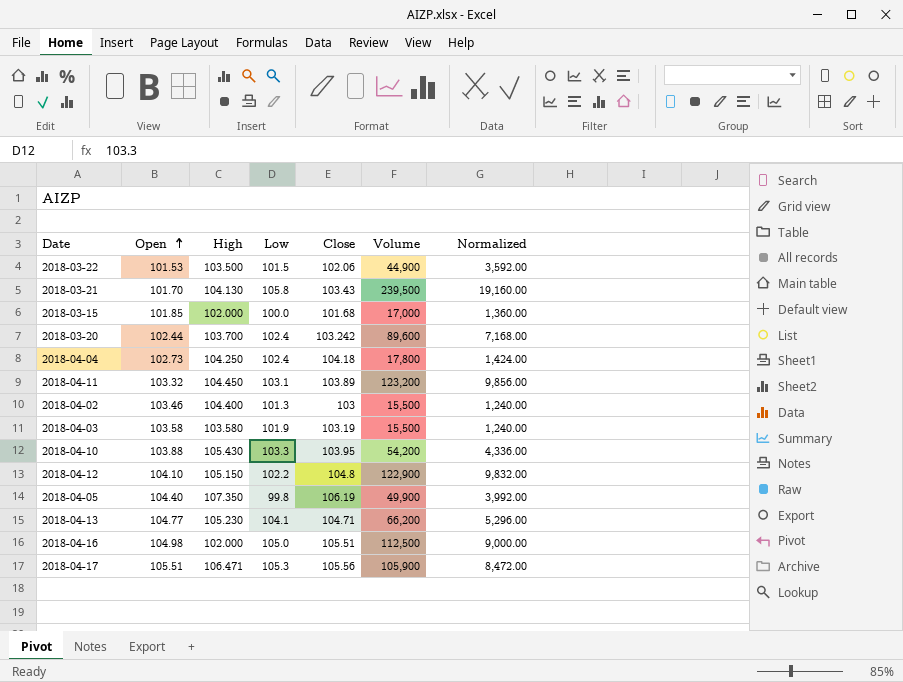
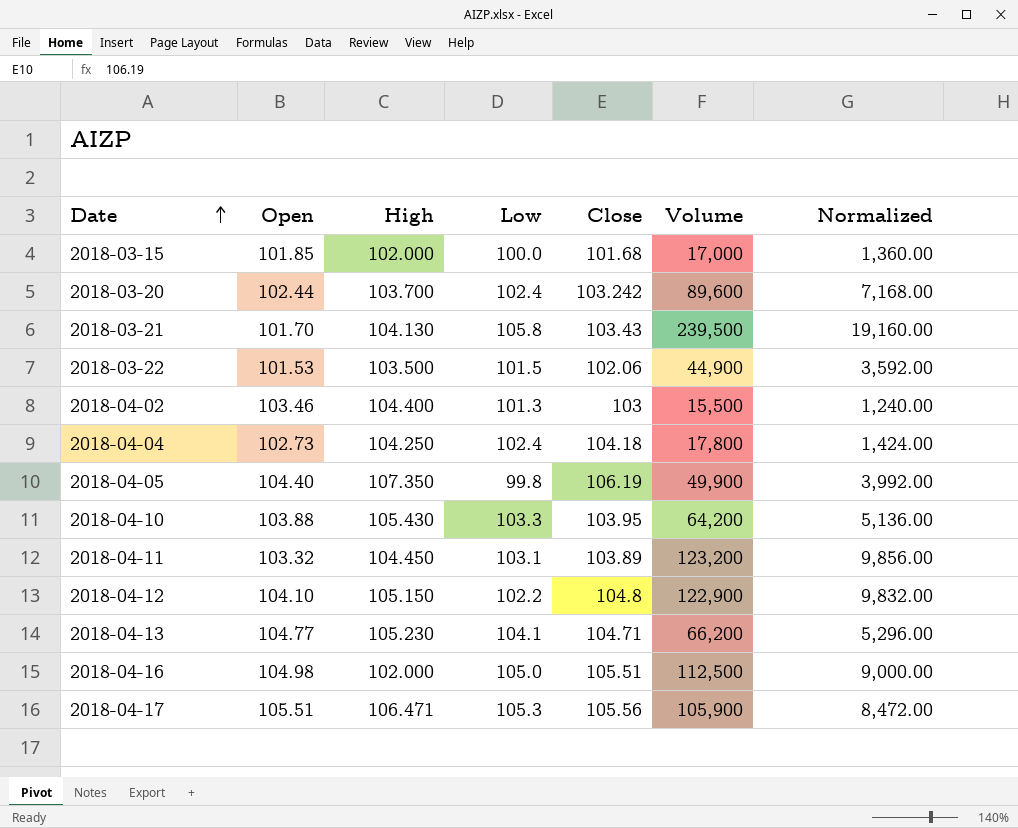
row order: Open ascending -> Date ascending
row 2018-04-03: 103.58 | 103.580 | 101.9 | 103.19 | 15,500 | 1,240.00 -> none
2018-04-10 | Volume: 54,200 -> 64,200
2018-04-10 | Normalized: 4,336.00 -> 5,136.00

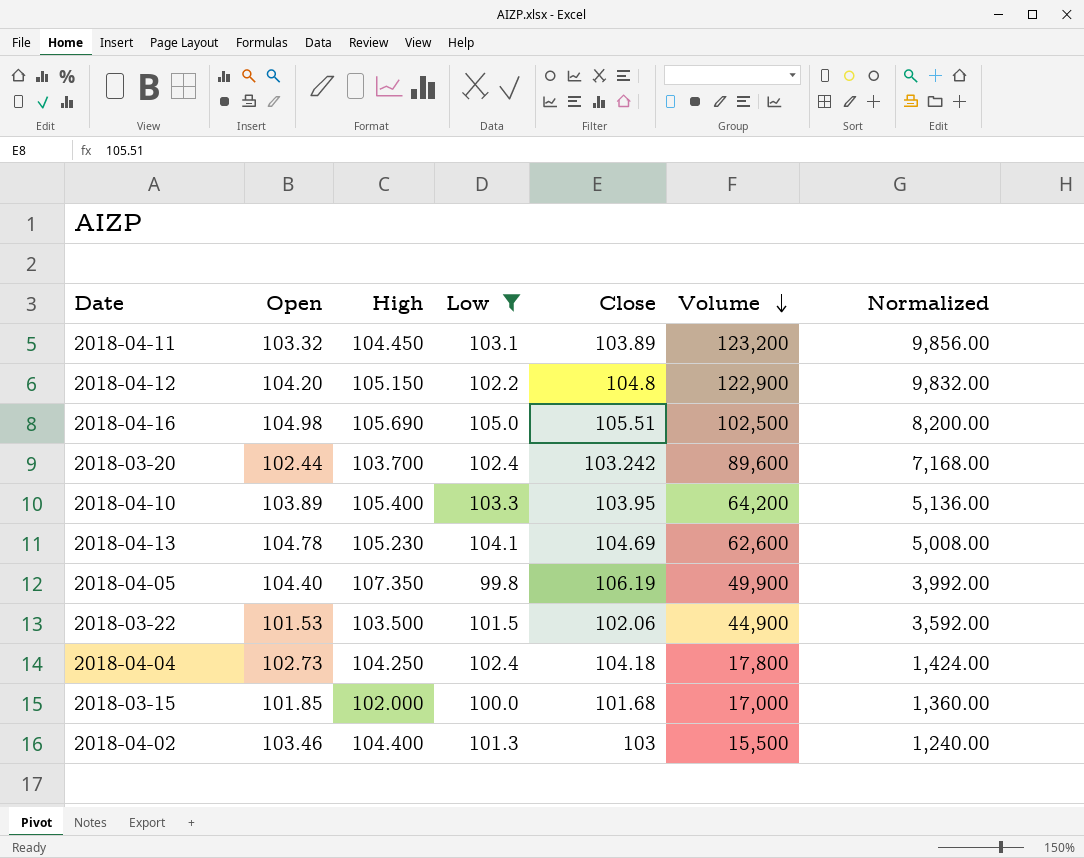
filter: none -> Low <= 105.0
row order: Date ascending -> Volume descending
2018-04-12 | Open: 104.10 -> 104.20
2018-04-16 | High: 102.000 -> 105.690
2018-04-16 | Volume: 112,500 -> 102,500
2018-04-16 | Normalized: 9,000.00 -> 8,200.00
2018-04-10 | Open: 103.88 -> 103.89
2018-04-10 | High: 105.430 -> 105.400
2018-04-13 | Open: 104.77 -> 104.78
2018-04-13 | Close: 104.71 -> 104.69
2018-04-13 | Volume: 66,200 -> 62,600
2018-04-13 | Normalized: 5,296.00 -> 5,008.00

